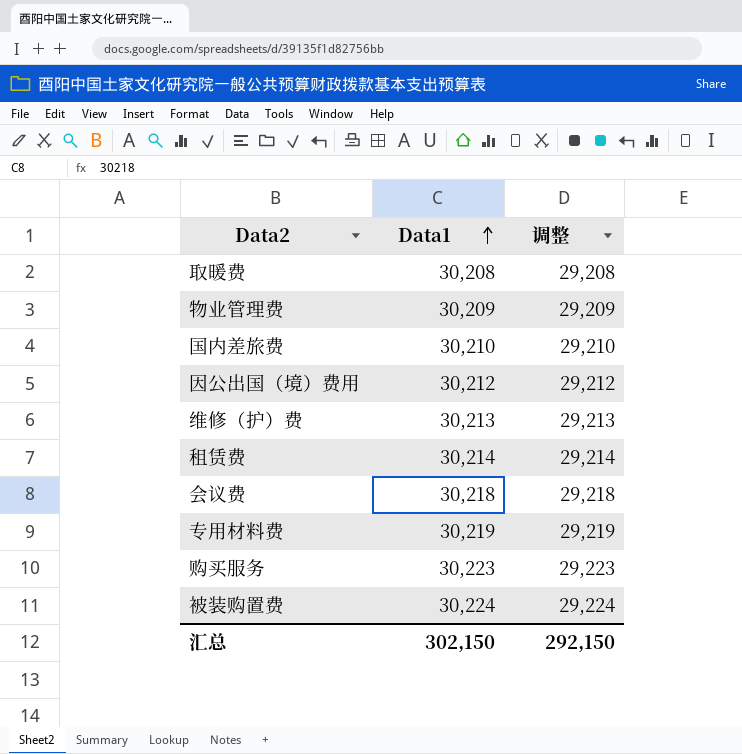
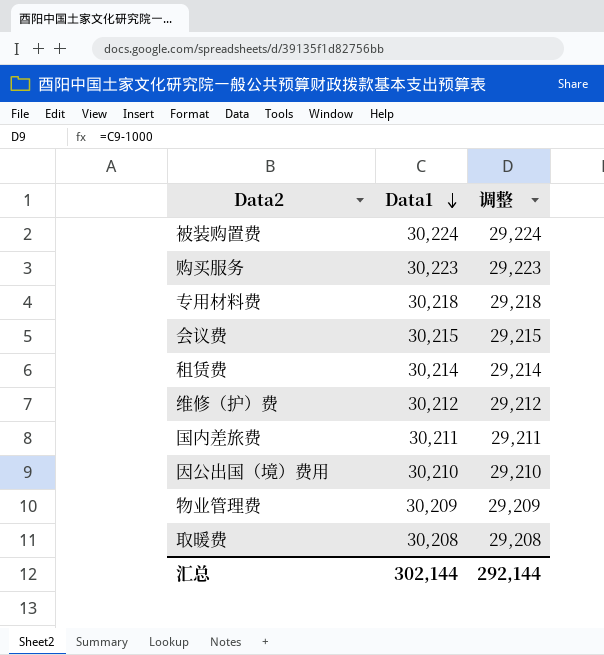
row order: Data1 ascending -> Data1 descending
专用材料费 | Data1: 30,219 -> 30,218
专用材料费 | 调整: 29,219 -> 29,218
会议费 | Data1: 30,218 -> 30,215
会议费 | 调整: 29,218 -> 29,215
维修（护）费 | Data1: 30,213 -> 30,212
维修（护）费 | 调整: 29,213 -> 29,212
国内差旅费 | Data1: 30,210 -> 30,211
国内差旅费 | 调整: 29,210 -> 29,211
因公出国（境）费用 | Data1: 30,212 -> 30,210
因公出国（境）费用 | 调整: 29,212 -> 29,210
汇总 | Data1: 302,150 -> 302,144
汇总 | 调整: 292,150 -> 292,144

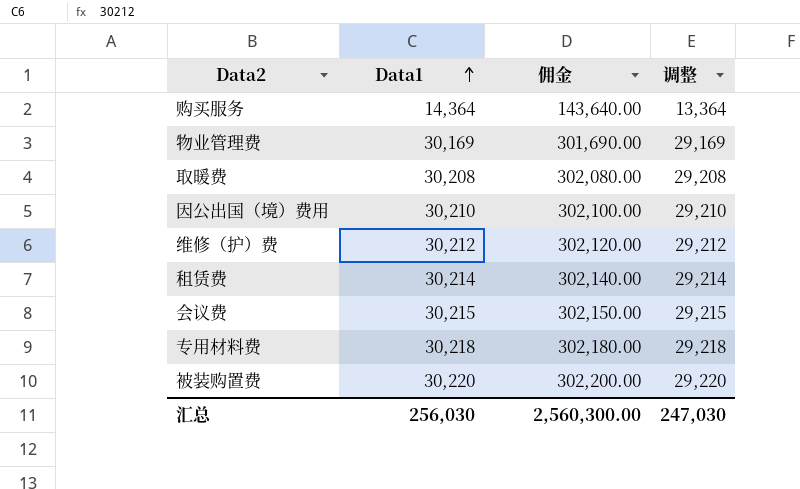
row order: Data1 descending -> Data1 ascending
column 佣金 | formula: none -> [Data1] * 10
row 国内差旅费: 30,211 | 29,211 -> none
购买服务 | Data1: 30,223 -> 14,364
购买服务 | 调整: 29,223 -> 13,364
物业管理费 | Data1: 30,209 -> 30,169
物业管理费 | 调整: 29,209 -> 29,169
被装购置费 | Data1: 30,224 -> 30,220
被装购置费 | 调整: 29,224 -> 29,220
汇总 | Data1: 302,144 -> 256,030
汇总 | 调整: 292,144 -> 247,030

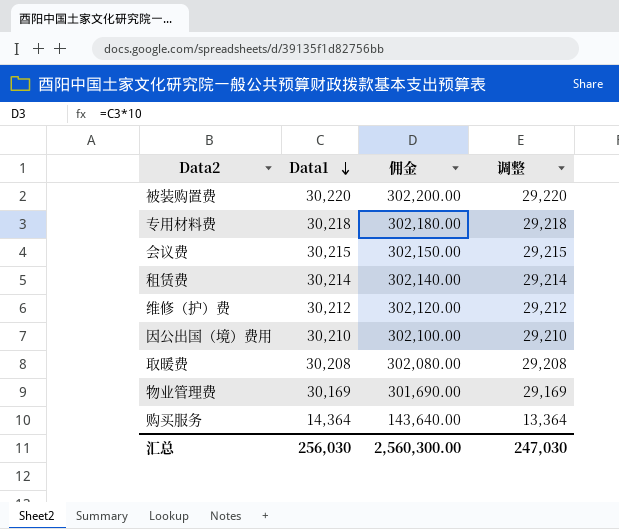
row order: Data1 ascending -> Data1 descending

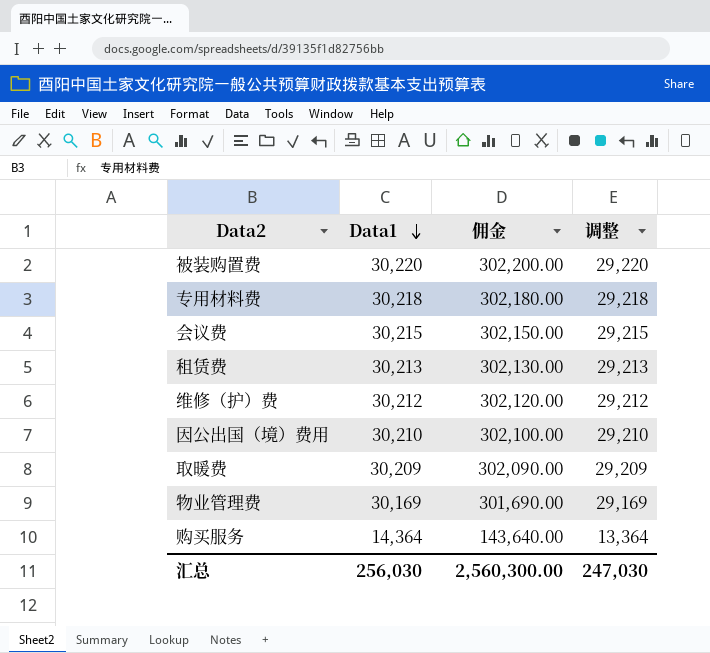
租赁费 | Data1: 30,214 -> 30,213
租赁费 | 佣金: 302,140.00 -> 302,130.00
租赁费 | 调整: 29,214 -> 29,213
取暖费 | Data1: 30,208 -> 30,209
取暖费 | 佣金: 302,080.00 -> 302,090.00
取暖费 | 调整: 29,208 -> 29,209

